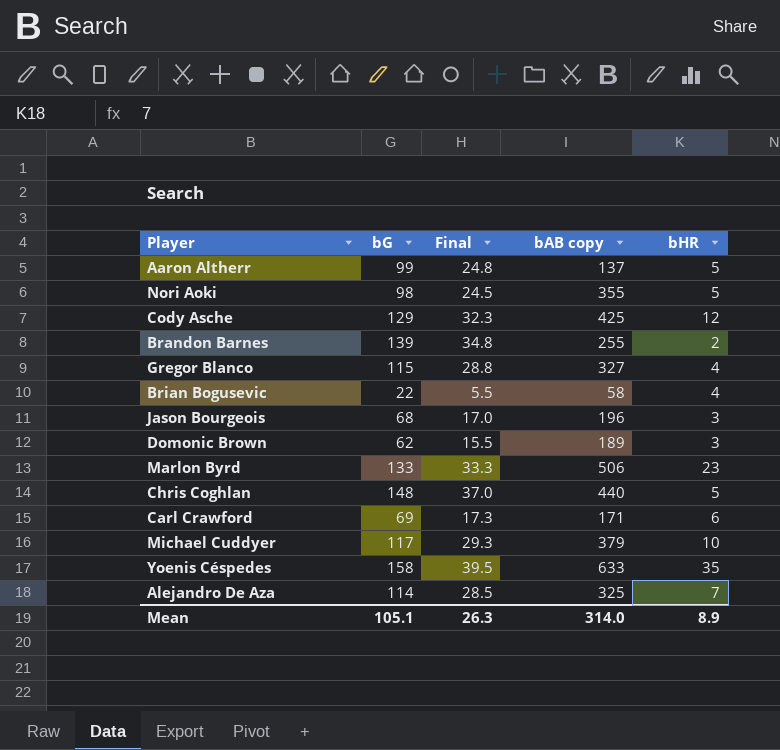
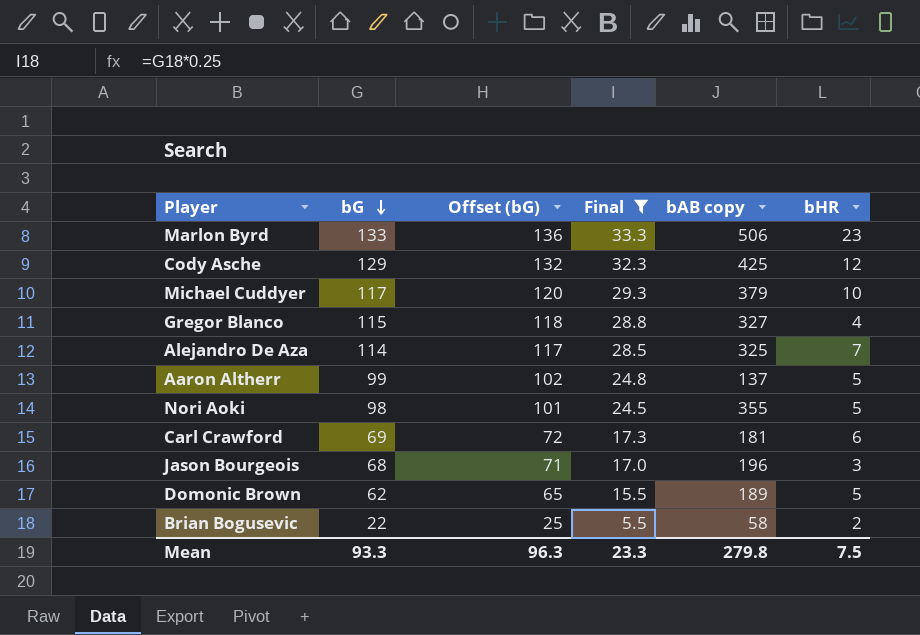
filter: none -> Final <= 33.3
row order: none -> bG descending
column Offset (bG) | formula: none -> [bG] + 3
Carl Crawford | bAB copy: 171 -> 181
Domonic Brown | bHR: 3 -> 5
Brian Bogusevic | bHR: 4 -> 2
Mean | bG: 105.1 -> 93.3
Mean | Final: 26.3 -> 23.3
Mean | bAB copy: 314.0 -> 279.8
Mean | bHR: 8.9 -> 7.5

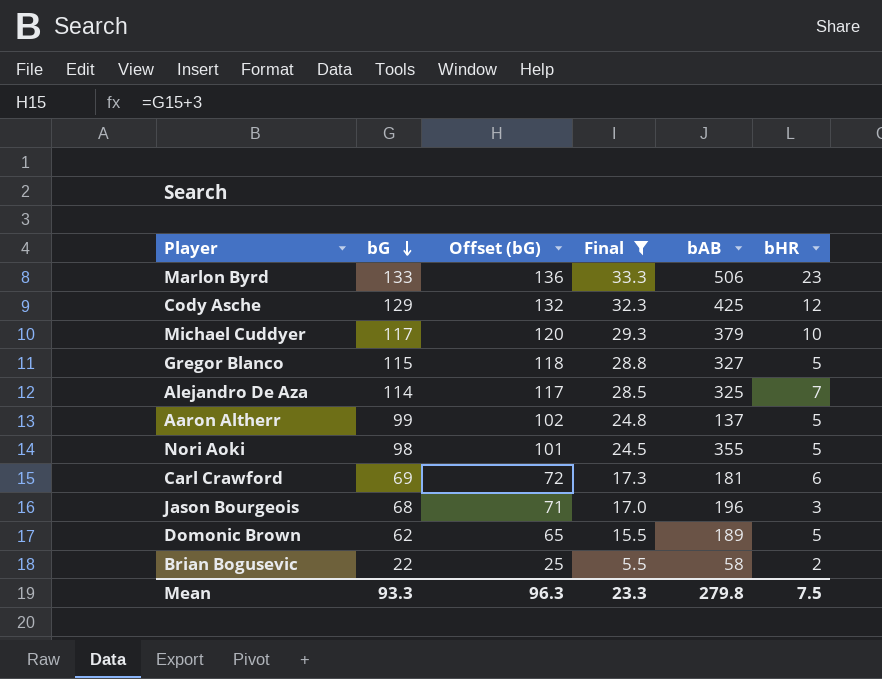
column name: bAB copy -> bAB
Gregor Blanco | bHR: 4 -> 5

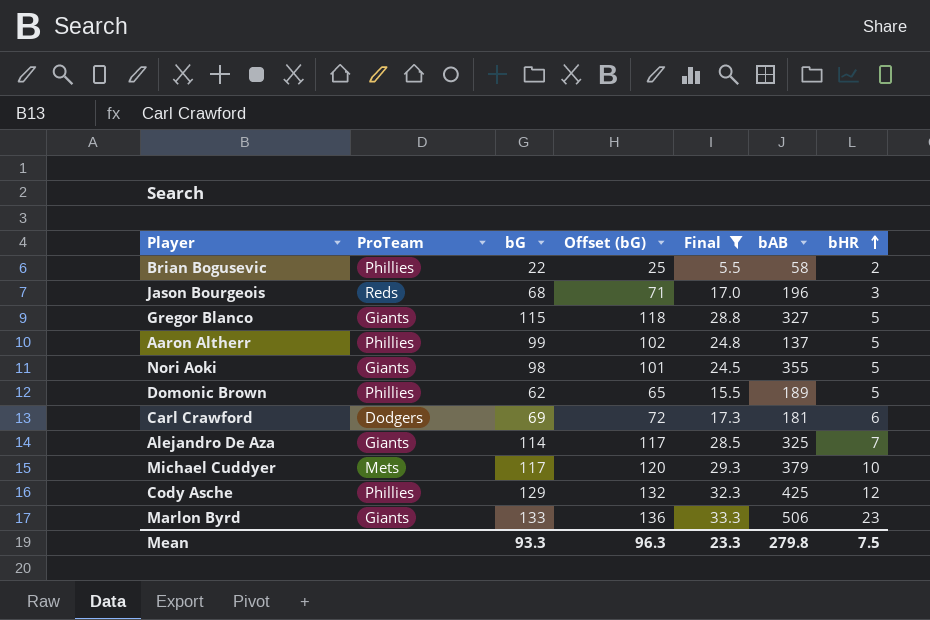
row order: bG descending -> bHR ascending
column ProTeam | position: none -> 2

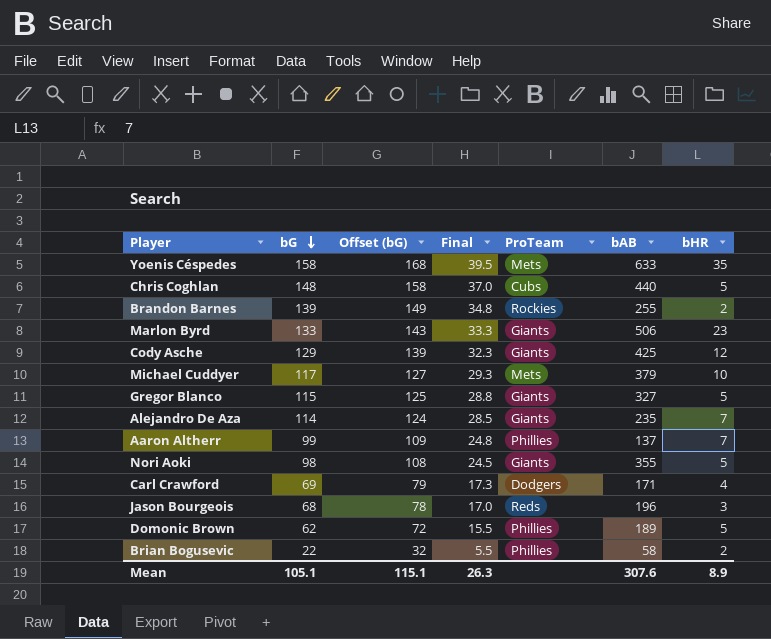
filter: Final <= 33.3 -> none
row order: bHR ascending -> bG descending
column Offset (bG) | formula: [bG] + 3 -> [bG] + 10
column ProTeam | position: 2 -> 5
Cody Asche | ProTeam: Phillies -> Giants
Alejandro De Aza | bAB: 325 -> 235
Aaron Altherr | bHR: 5 -> 7
Carl Crawford | bAB: 181 -> 171
Carl Crawford | bHR: 6 -> 4
Mean | bG: 93.3 -> 105.1
Mean | Offset (bG): 96.3 -> 115.1
Mean | Final: 23.3 -> 26.3
Mean | bAB: 279.8 -> 307.6
Mean | bHR: 7.5 -> 8.9

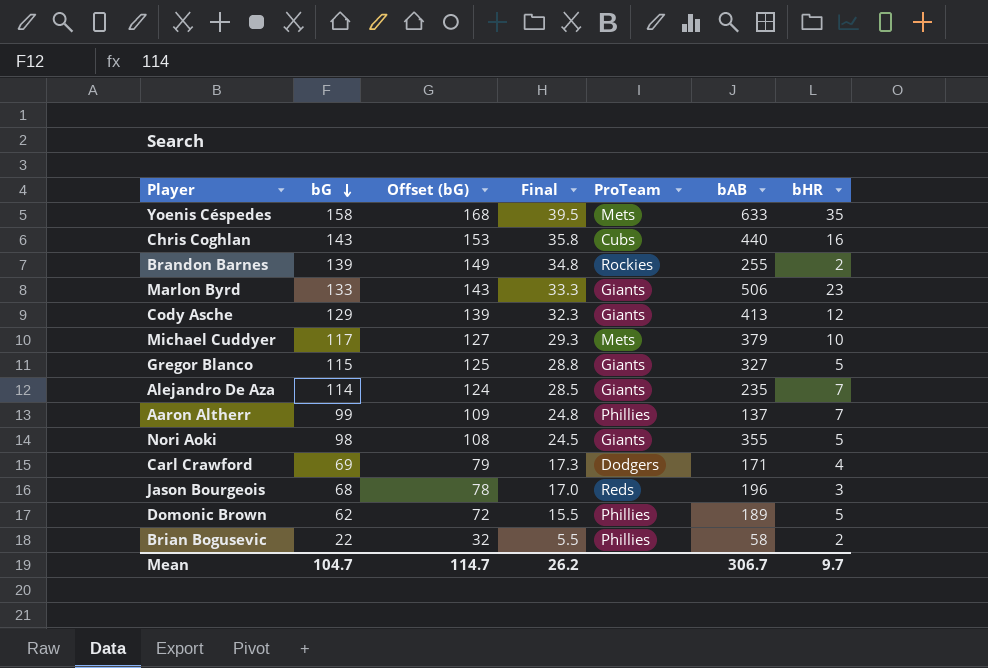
Chris Coghlan | bG: 148 -> 143
Chris Coghlan | Offset (bG): 158 -> 153
Chris Coghlan | Final: 37.0 -> 35.8
Chris Coghlan | bHR: 5 -> 16
Cody Asche | bAB: 425 -> 413
Mean | bG: 105.1 -> 104.7
Mean | Offset (bG): 115.1 -> 114.7
Mean | Final: 26.3 -> 26.2
Mean | bAB: 307.6 -> 306.7
Mean | bHR: 8.9 -> 9.7

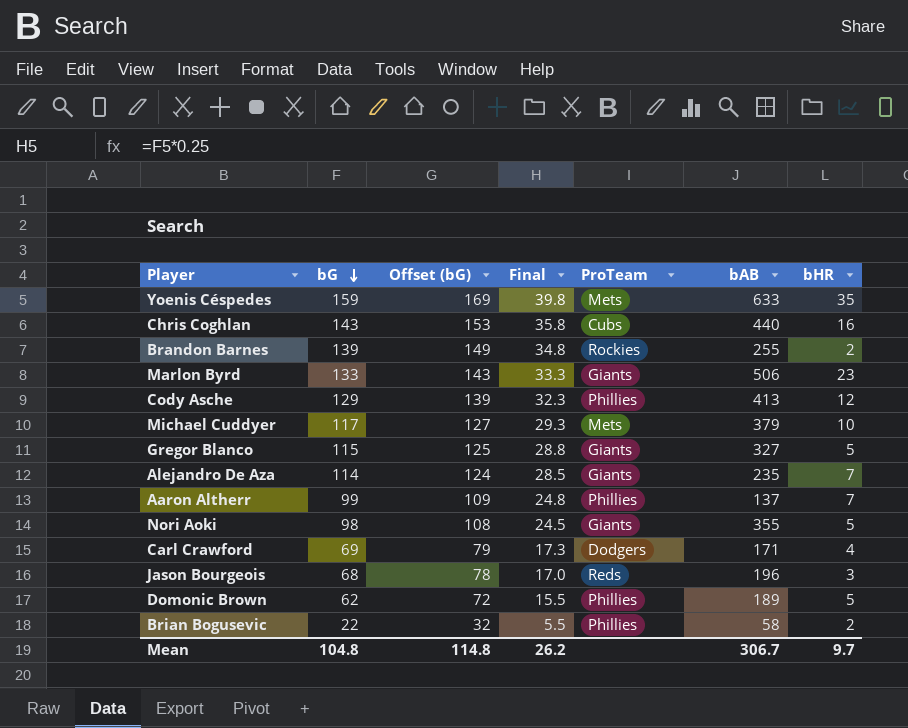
Yoenis Céspedes | bG: 158 -> 159
Yoenis Céspedes | Offset (bG): 168 -> 169
Yoenis Céspedes | Final: 39.5 -> 39.8
Cody Asche | ProTeam: Giants -> Phillies
Mean | bG: 104.7 -> 104.8
Mean | Offset (bG): 114.7 -> 114.8

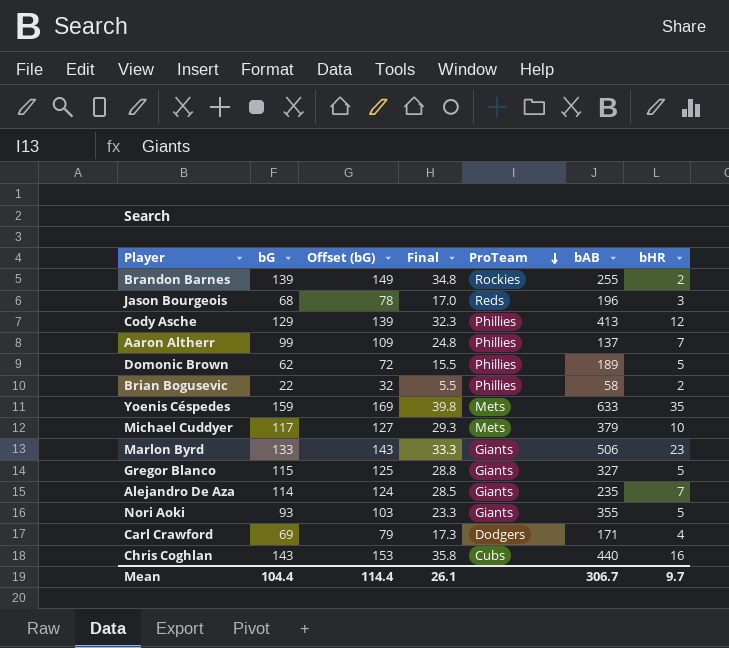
row order: bG descending -> ProTeam descending
Nori Aoki | bG: 98 -> 93
Nori Aoki | Offset (bG): 108 -> 103
Nori Aoki | Final: 24.5 -> 23.3
Mean | bG: 104.8 -> 104.4
Mean | Offset (bG): 114.8 -> 114.4
Mean | Final: 26.2 -> 26.1

